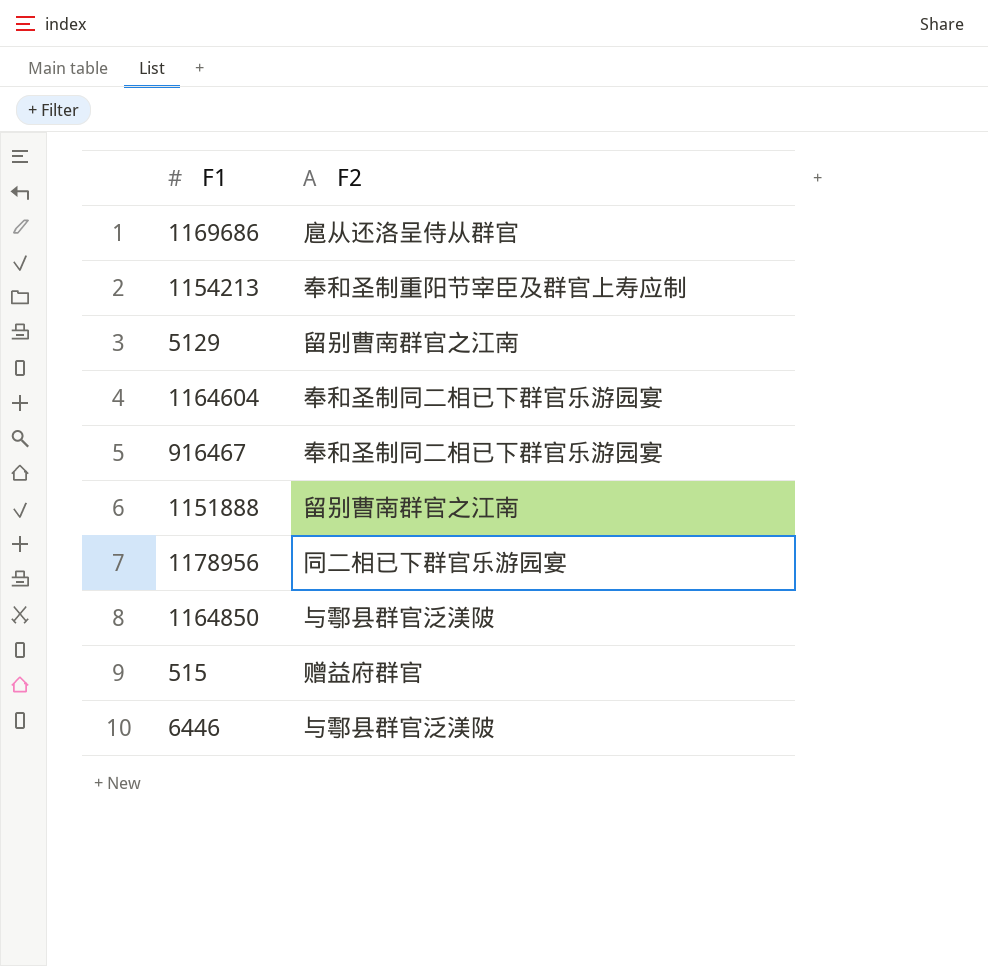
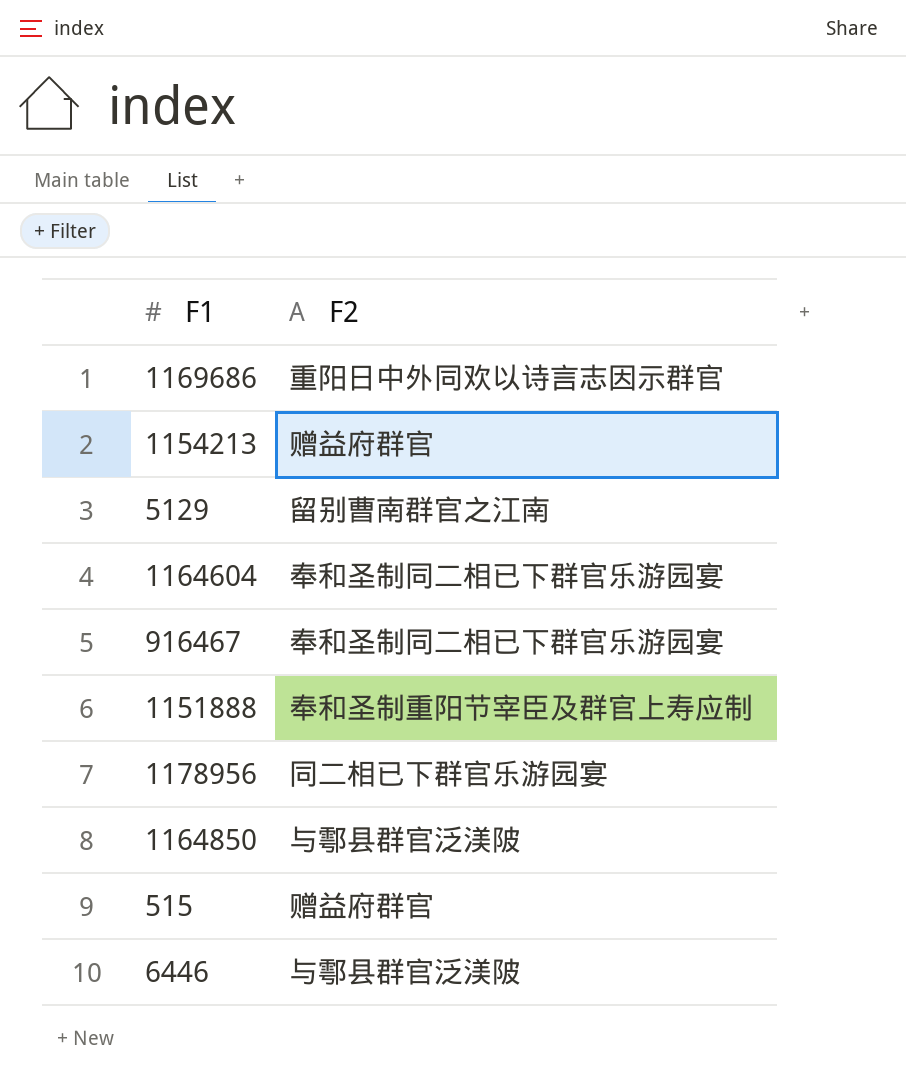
1169686 | F2: 扈从还洛呈侍从群官 -> 重阳日中外同欢以诗言志因示群官
1154213 | F2: 奉和圣制重阳节宰臣及群官上寿应制 -> 赠益府群官
1151888 | F2: 留别曹南群官之江南 -> 奉和圣制重阳节宰臣及群官上寿应制

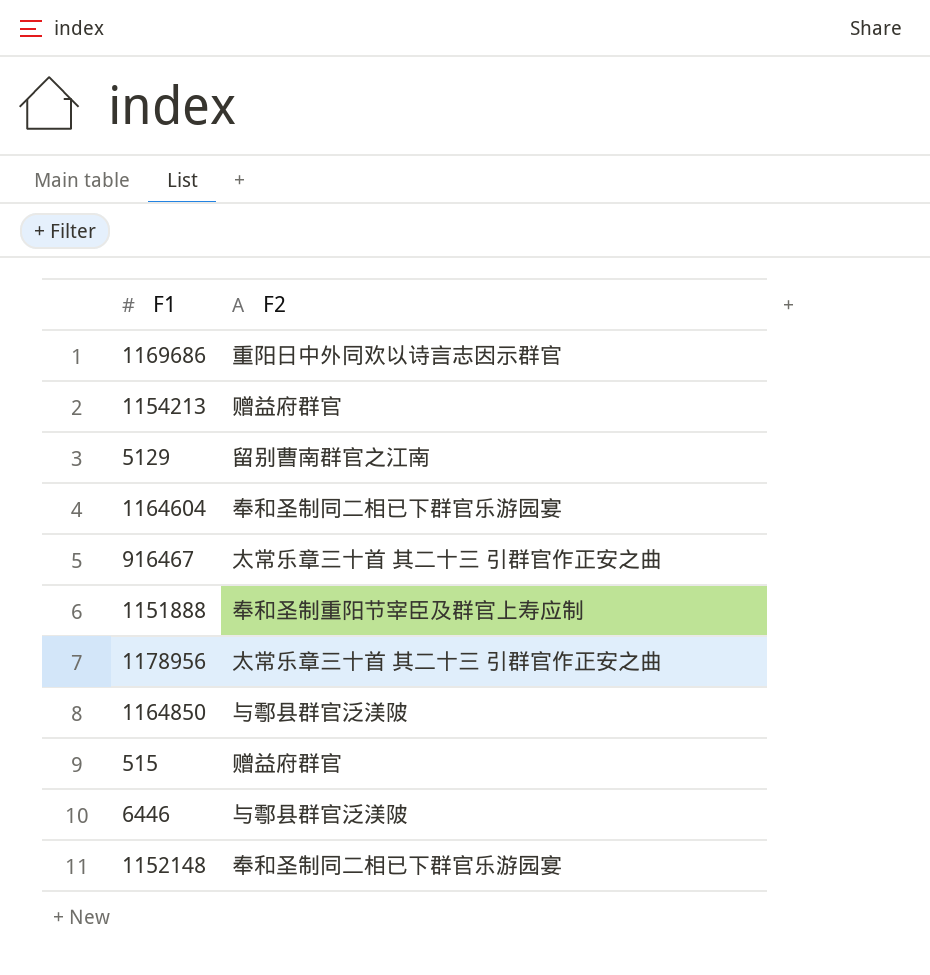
916467 | F2: 奉和圣制同二相已下群官乐游园宴 -> 太常乐章三十首 其二十三 引群官作正安之曲
1178956 | F2: 同二相已下群官乐游园宴 -> 太常乐章三十首 其二十三 引群官作正安之曲
row 1152148: none -> 奉和圣制同二相已下群官乐游园宴

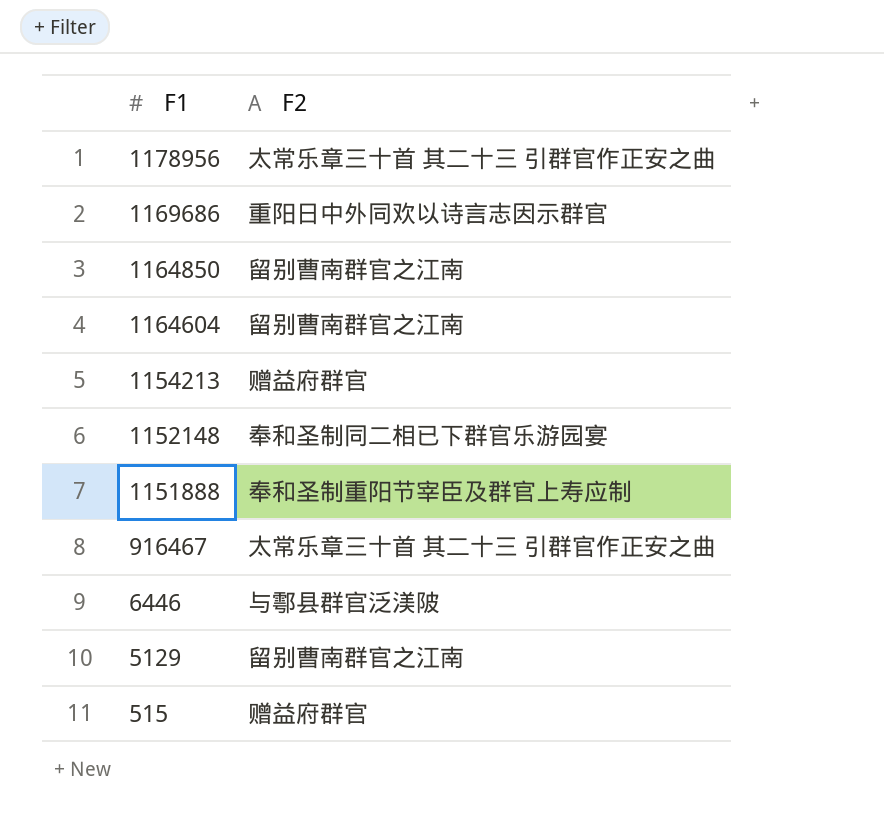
row order: none -> F1 descending
1164850 | F2: 与鄠县群官泛渼陂 -> 留别曹南群官之江南
1164604 | F2: 奉和圣制同二相已下群官乐游园宴 -> 留别曹南群官之江南

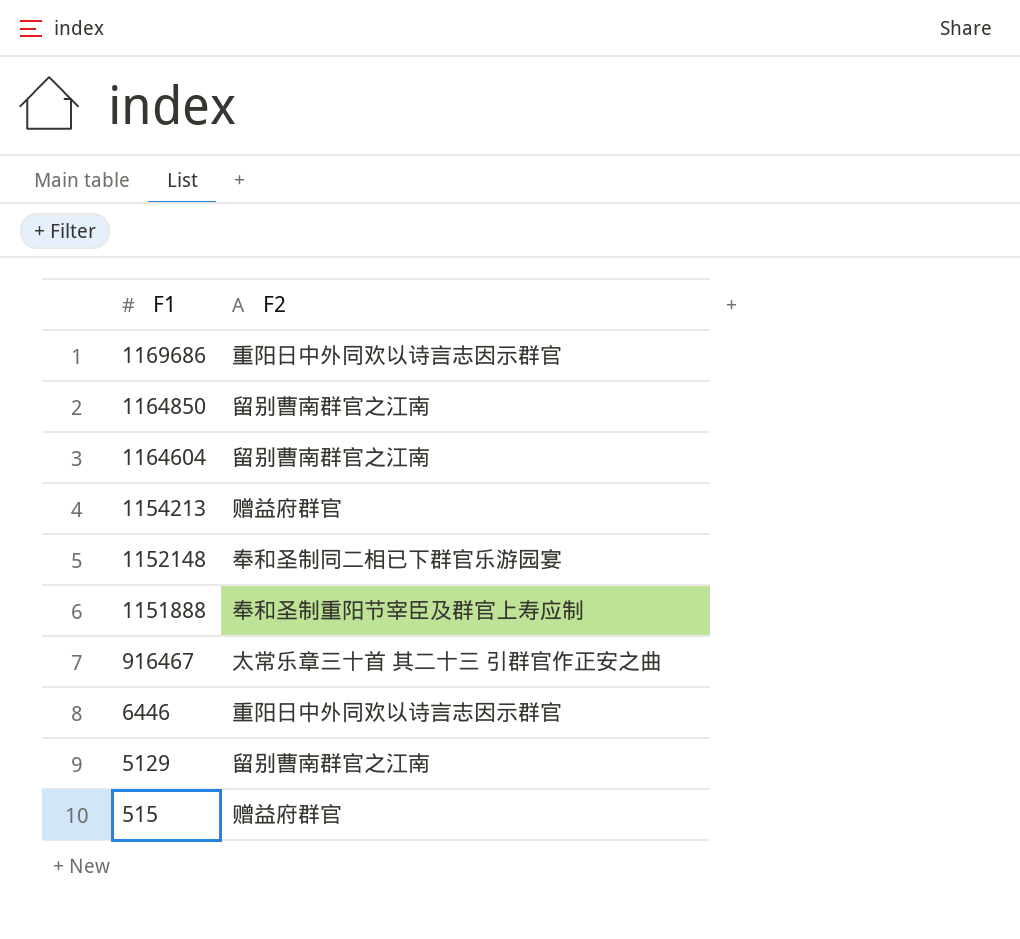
row 1178956: 太常乐章三十首 其二十三 引群官作正安之曲 -> none
6446 | F2: 与鄠县群官泛渼陂 -> 重阳日中外同欢以诗言志因示群官

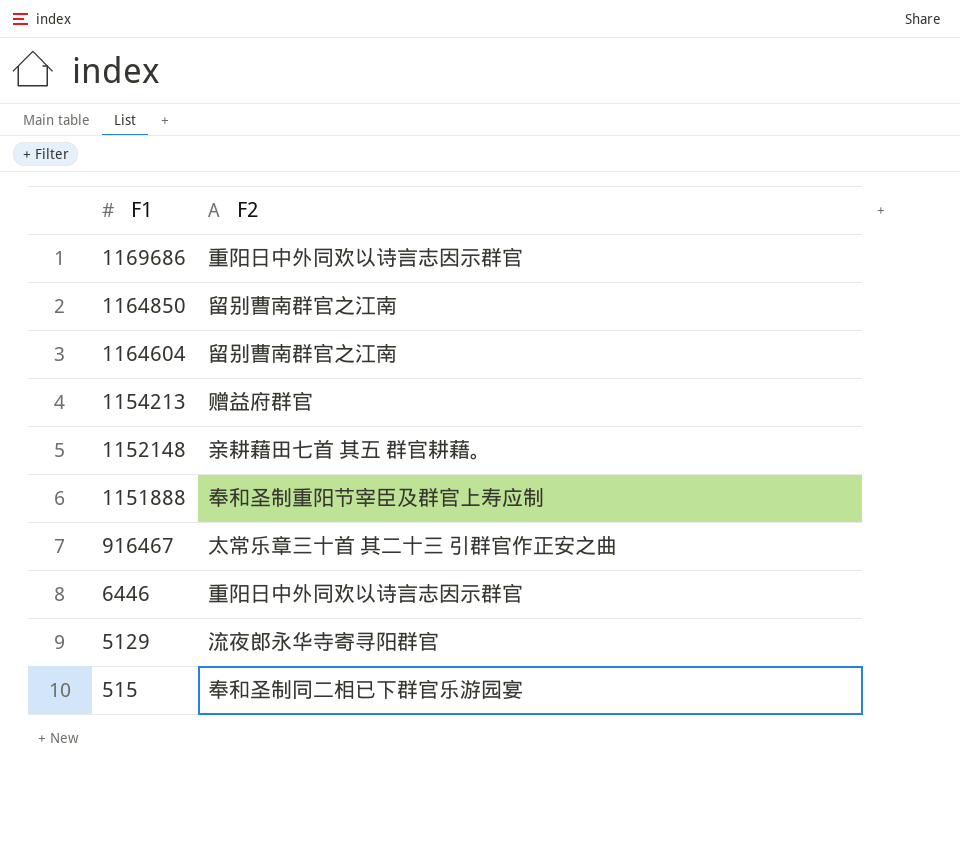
1152148 | F2: 奉和圣制同二相已下群官乐游园宴 -> 亲耕藉田七首 其五 群官耕藉。
5129 | F2: 留别曹南群官之江南 -> 流夜郎永华寺寄寻阳群官
515 | F2: 赠益府群官 -> 奉和圣制同二相已下群官乐游园宴

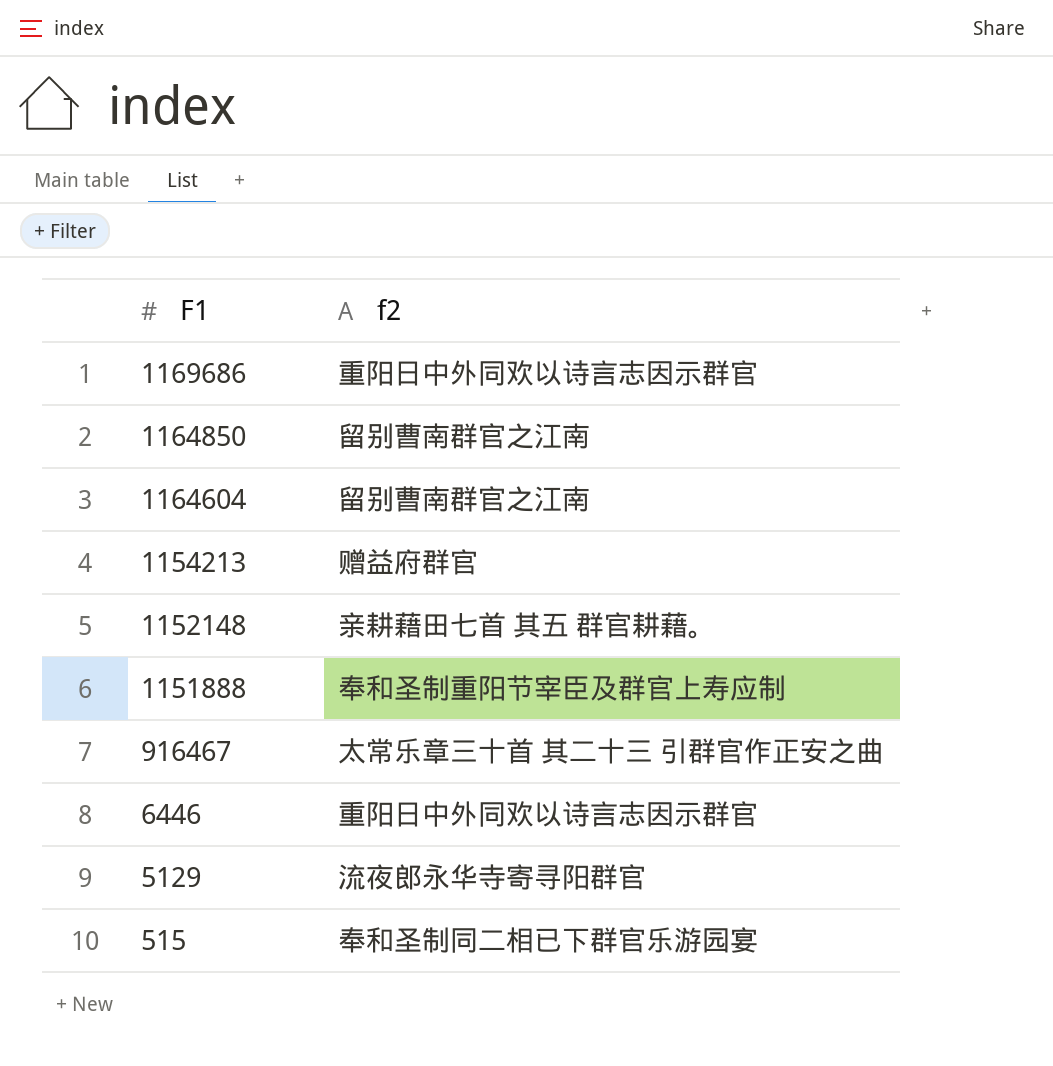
column name: F2 -> f2

